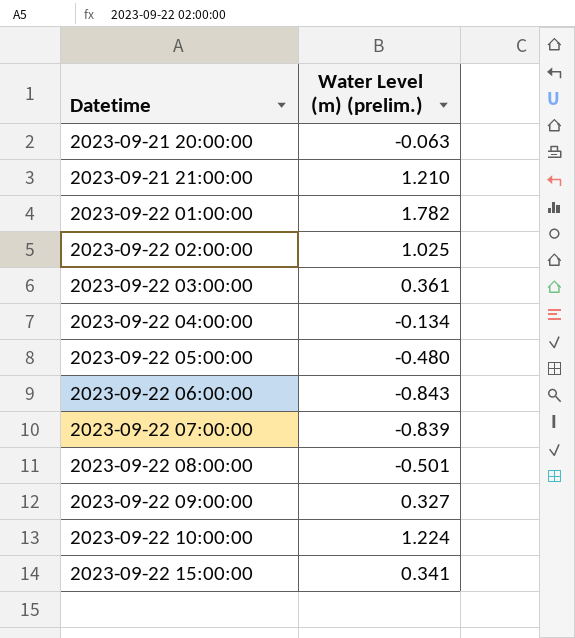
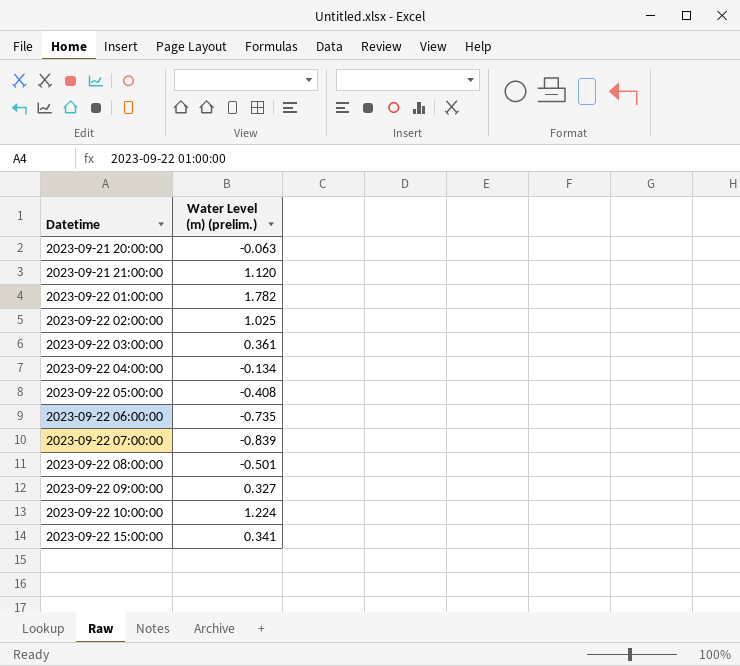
2023-09-21 21:00:00 | Water Level (m) (prelim.): 1.210 -> 1.120
2023-09-22 05:00:00 | Water Level (m) (prelim.): -0.480 -> -0.408
2023-09-22 06:00:00 | Water Level (m) (prelim.): -0.843 -> -0.735

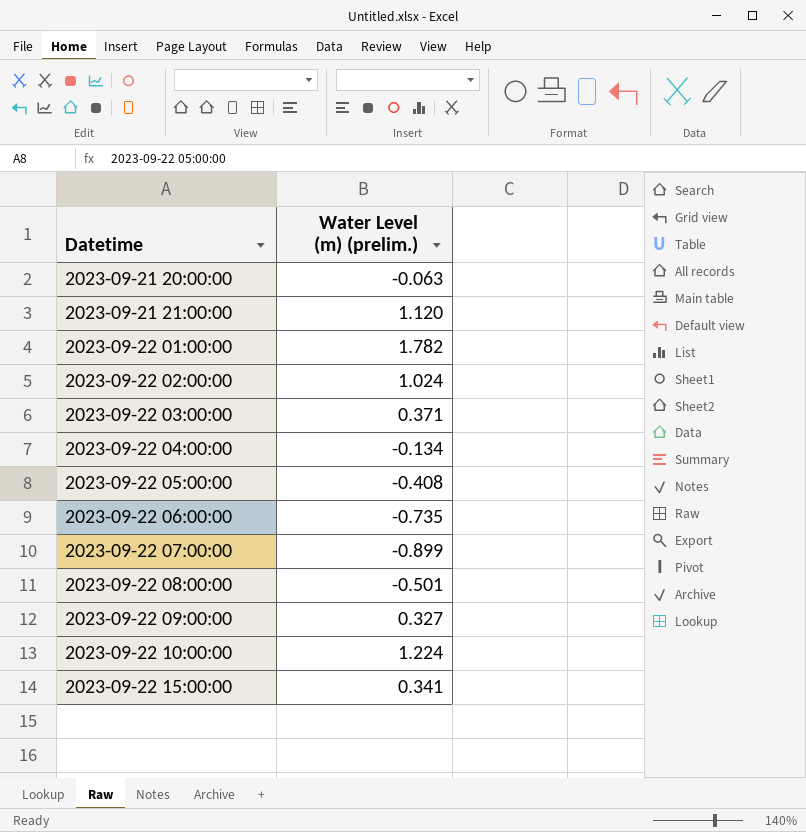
2023-09-22 02:00:00 | Water Level (m) (prelim.): 1.025 -> 1.024
2023-09-22 03:00:00 | Water Level (m) (prelim.): 0.361 -> 0.371
2023-09-22 07:00:00 | Water Level (m) (prelim.): -0.839 -> -0.899

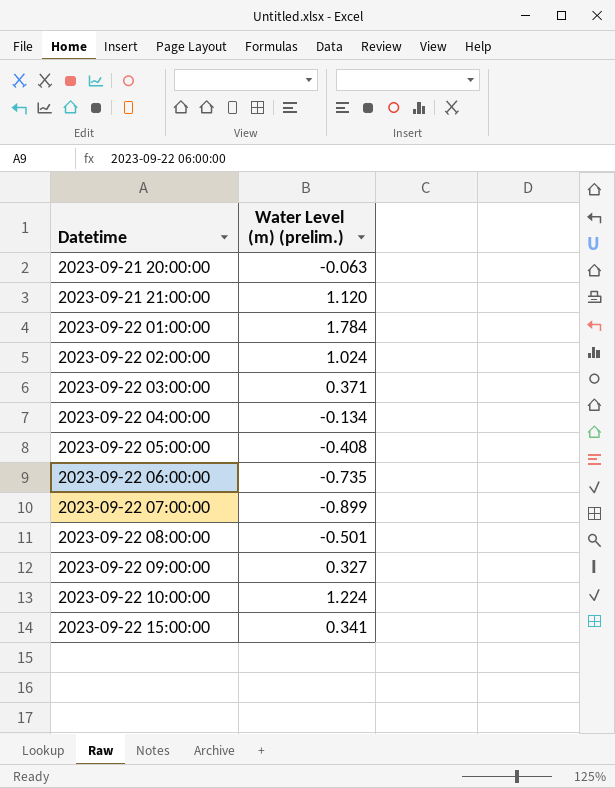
2023-09-22 01:00:00 | Water Level (m) (prelim.): 1.782 -> 1.784

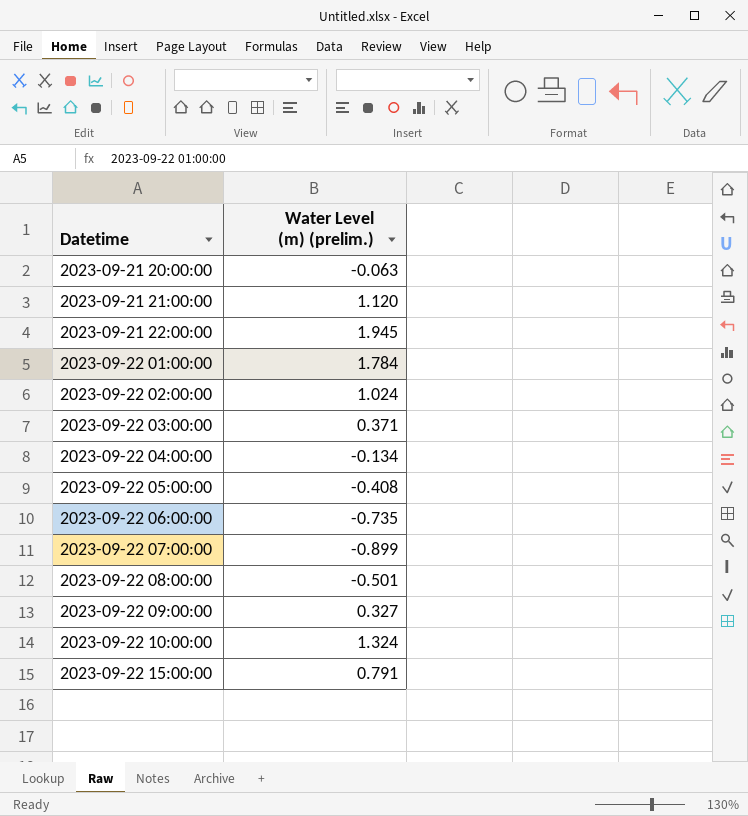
row 2023-09-21 22:00:00: none -> 1.945
2023-09-22 10:00:00 | Water Level (m) (prelim.): 1.224 -> 1.324
2023-09-22 15:00:00 | Water Level (m) (prelim.): 0.341 -> 0.791

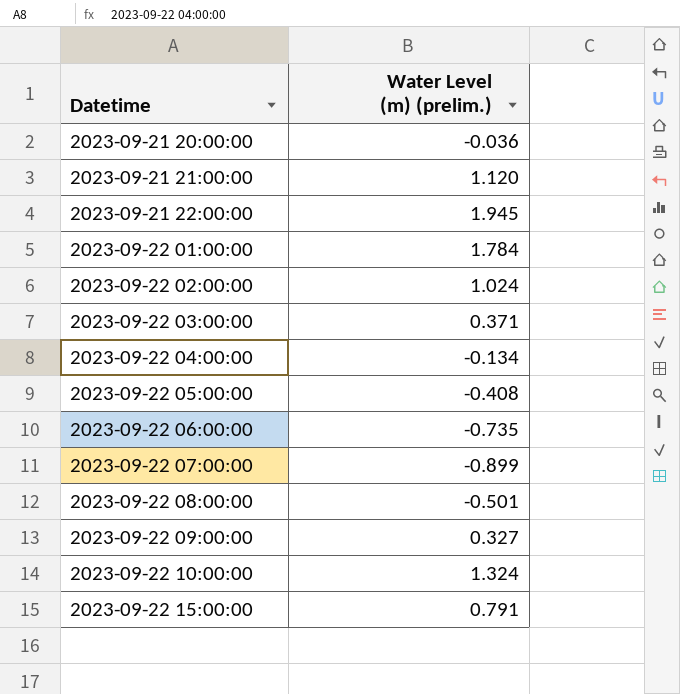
2023-09-21 20:00:00 | Water Level (m) (prelim.): -0.063 -> -0.036

